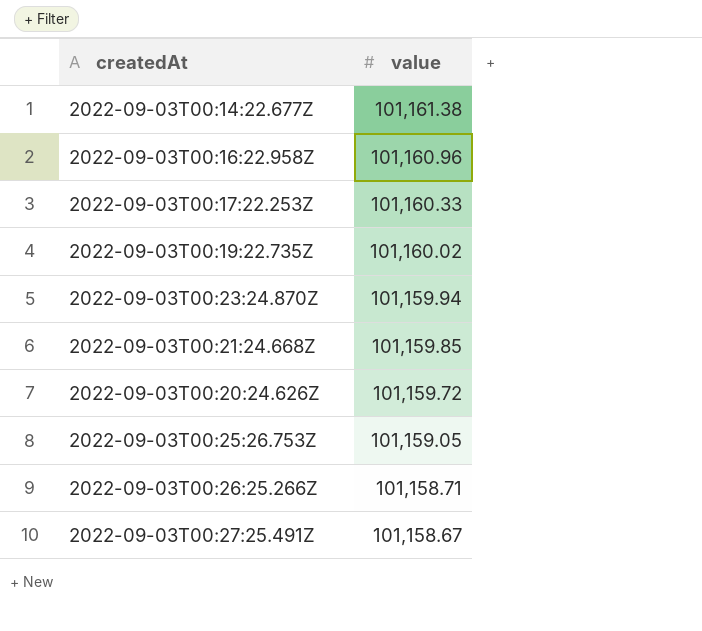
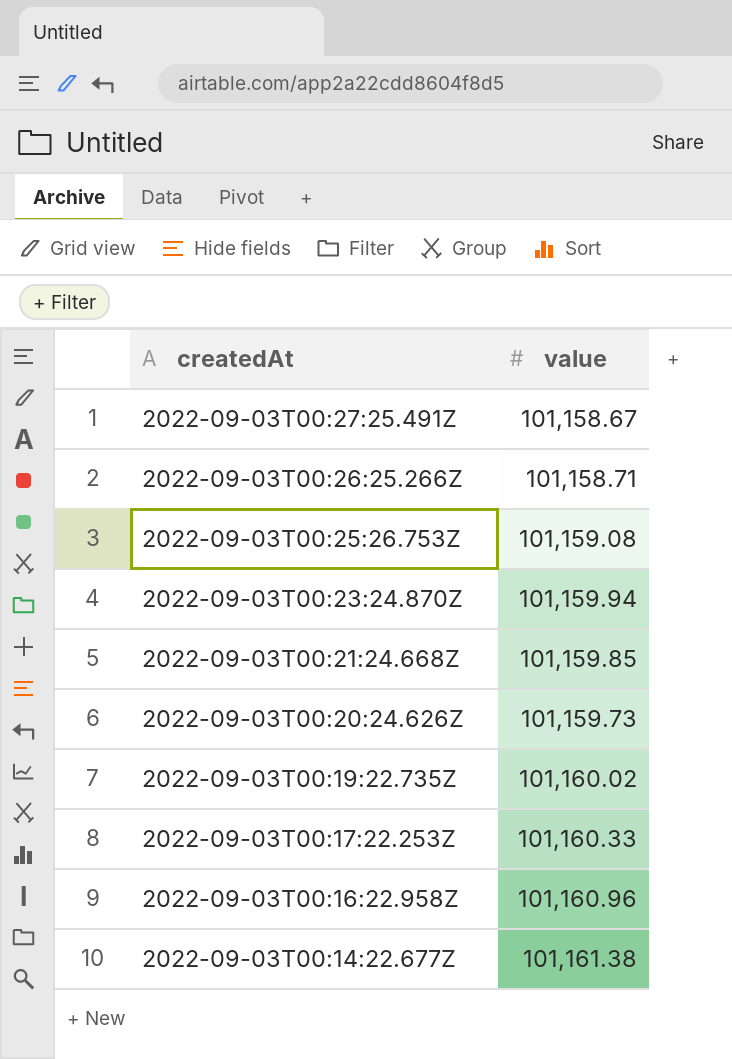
row order: value descending -> createdAt descending
2022-09-03T00:25:26.753Z | value: 101,159.05 -> 101,159.08
2022-09-03T00:20:24.626Z | value: 101,159.72 -> 101,159.73

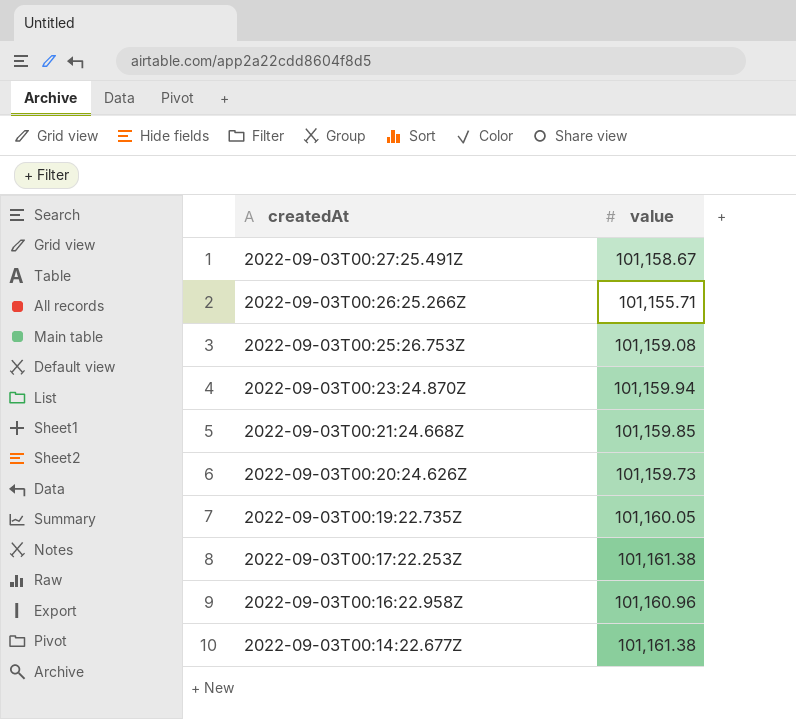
2022-09-03T00:26:25.266Z | value: 101,158.71 -> 101,155.71
2022-09-03T00:19:22.735Z | value: 101,160.02 -> 101,160.05
2022-09-03T00:17:22.253Z | value: 101,160.33 -> 101,161.38

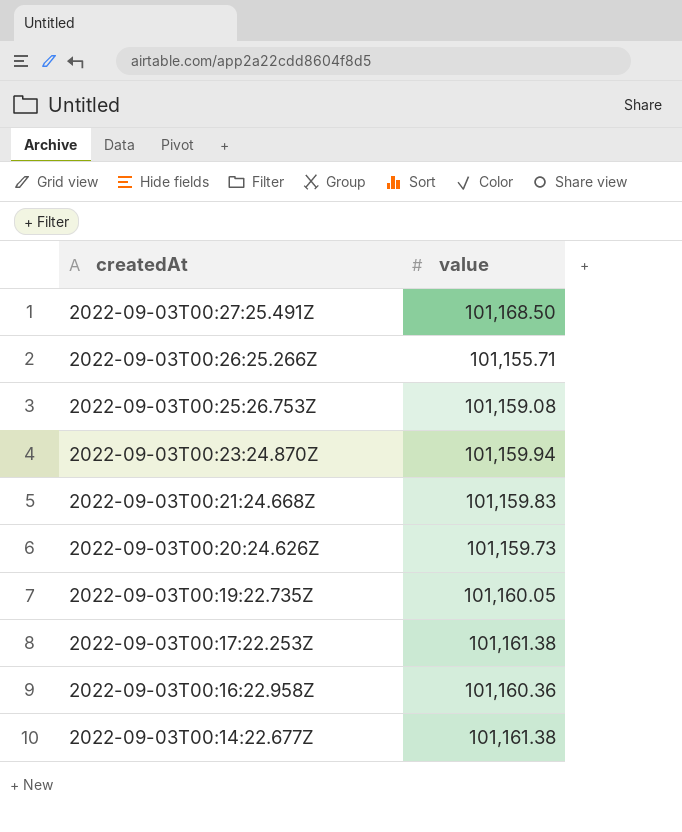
2022-09-03T00:27:25.491Z | value: 101,158.67 -> 101,168.50
2022-09-03T00:21:24.668Z | value: 101,159.85 -> 101,159.83
2022-09-03T00:16:22.958Z | value: 101,160.96 -> 101,160.36

